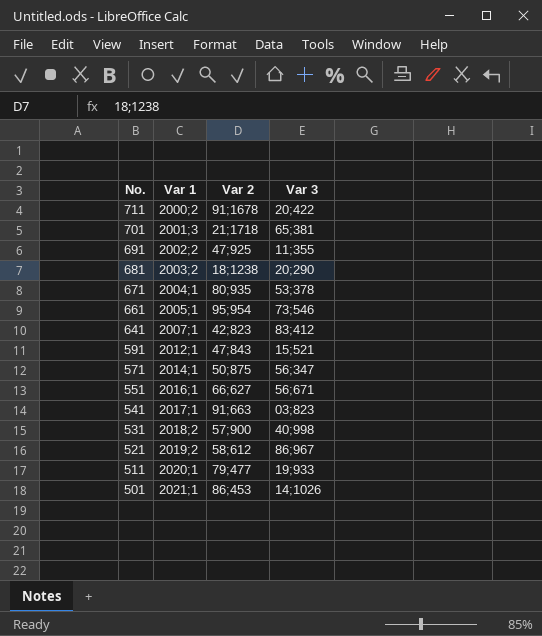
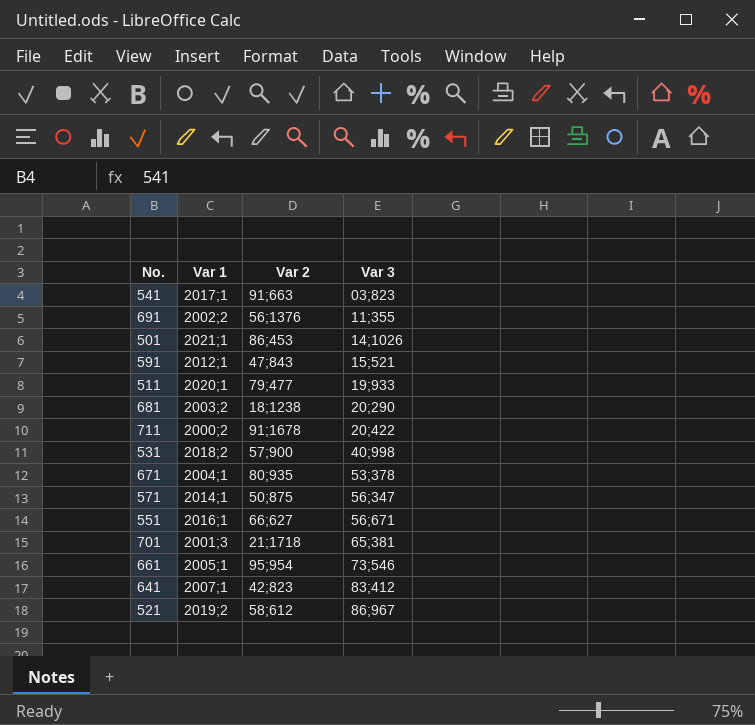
row order: No. descending -> Var 3 ascending
691 | Var 2: 47;925 -> 56;1376

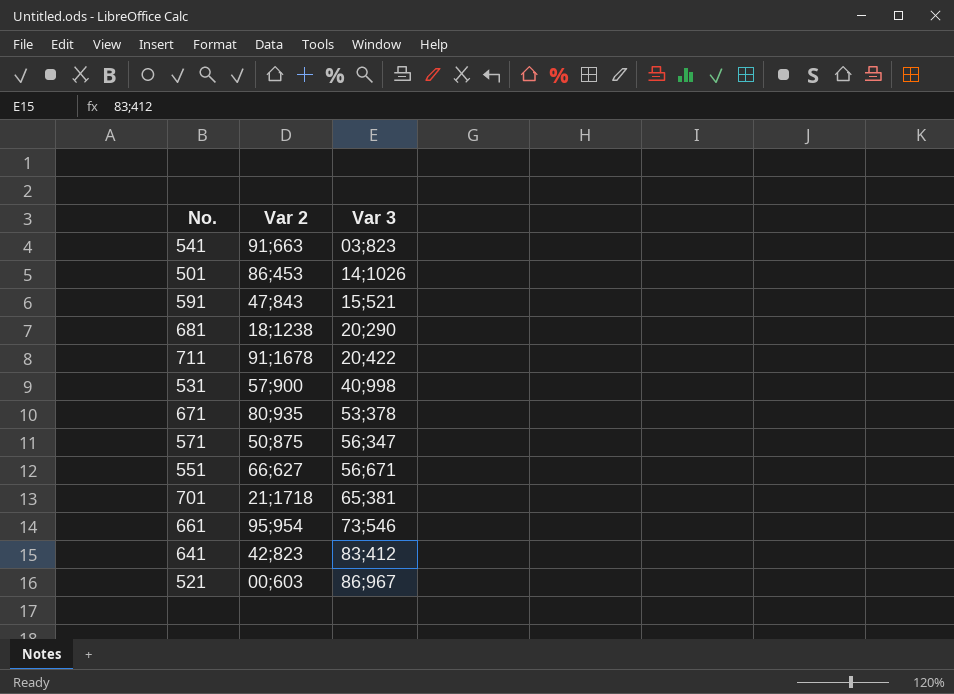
column Var 1 | position: 2 -> none
row 691: 2002;2 | 56;1376 | 11;355 -> none
row 511: 2020;1 | 79;477 | 19;933 -> none
521 | Var 2: 58;612 -> 00;603

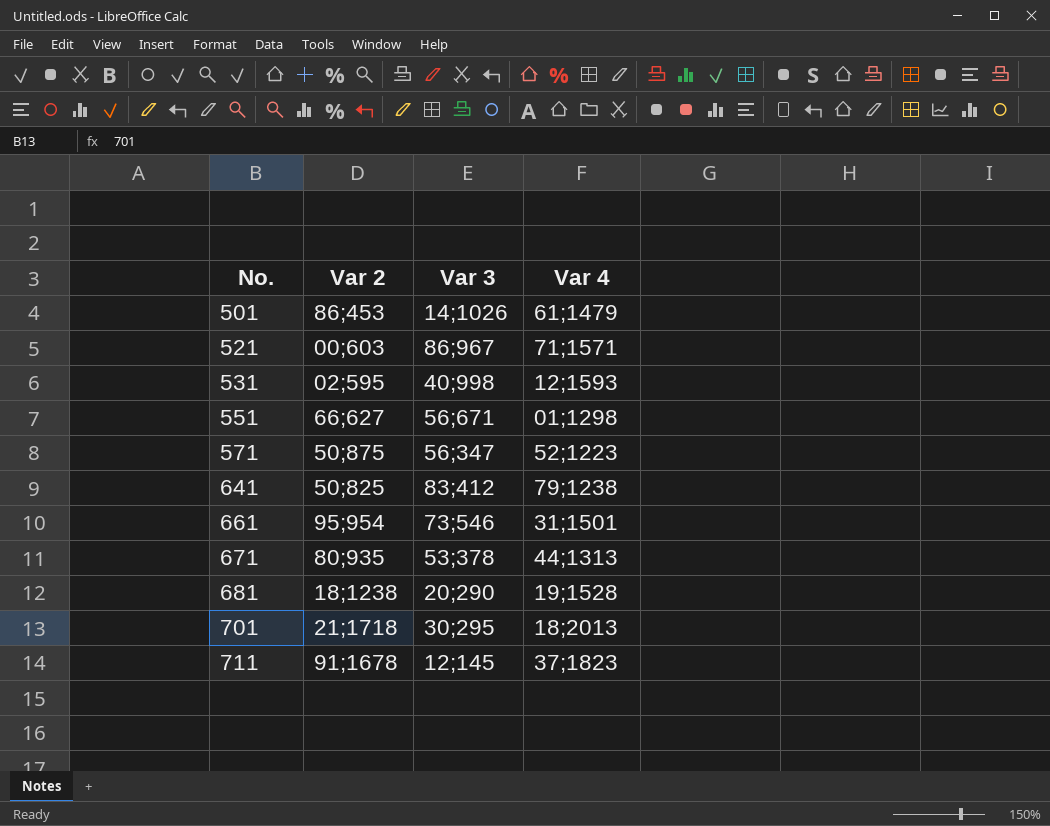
row order: Var 3 ascending -> No. ascending
column Var 4 | position: none -> 4
row 541: 91;663 | 03;823 -> none
row 591: 47;843 | 15;521 -> none
531 | Var 2: 57;900 -> 02;595
641 | Var 2: 42;823 -> 50;825
701 | Var 3: 65;381 -> 30;295
711 | Var 3: 20;422 -> 12;145

